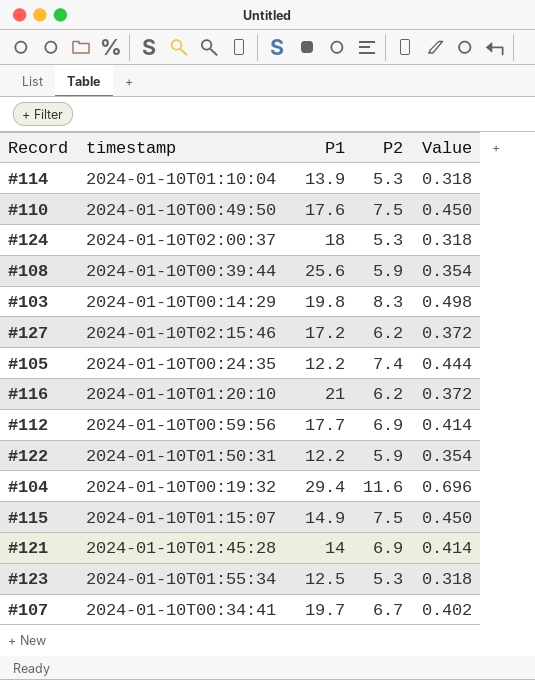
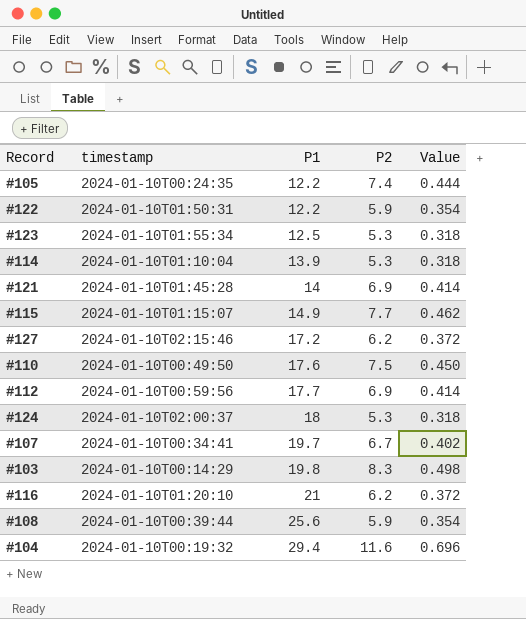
row order: none -> P1 ascending
#115 | P2: 7.5 -> 7.7
#115 | Value: 0.450 -> 0.462

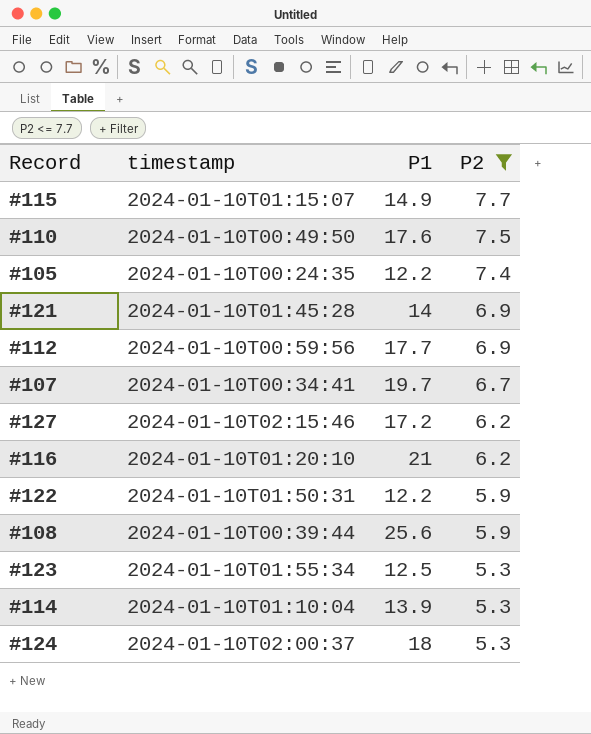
filter: none -> P2 <= 7.7
row order: P1 ascending -> P2 descending
column Value | formula: [P2] * 0.06 -> none

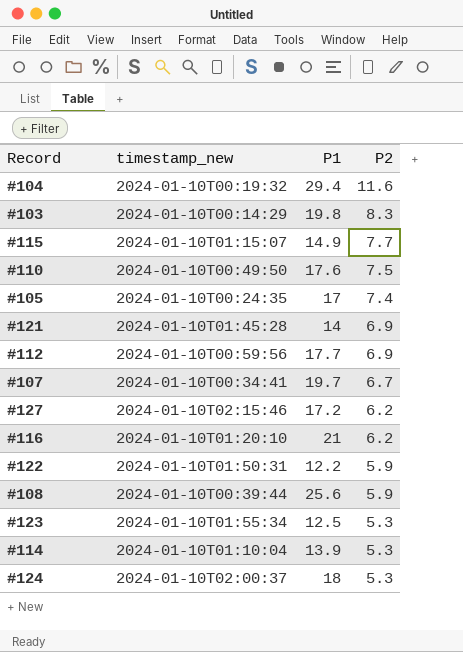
filter: P2 <= 7.7 -> none
column name: timestamp -> timestamp_new
#105 | P1: 12.2 -> 17

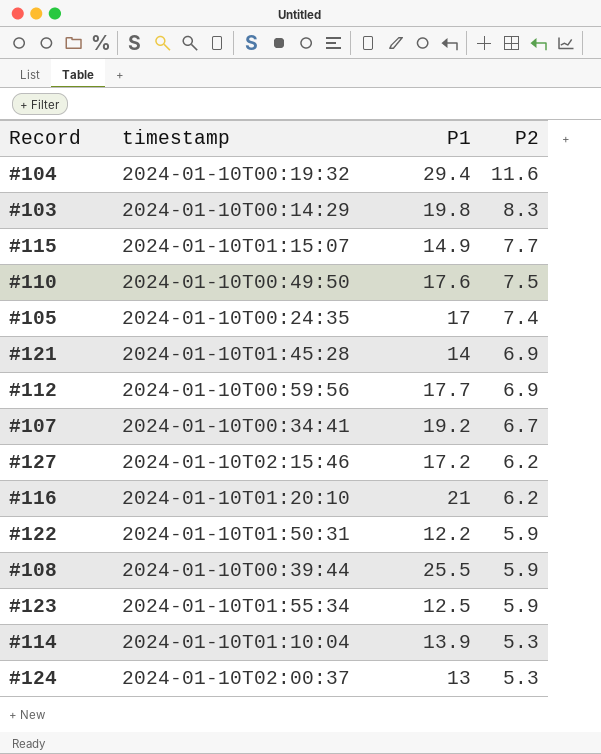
column name: timestamp_new -> timestamp
#107 | P1: 19.7 -> 19.2
#108 | P1: 25.6 -> 25.5
#123 | P2: 5.3 -> 5.9
#124 | P1: 18 -> 13

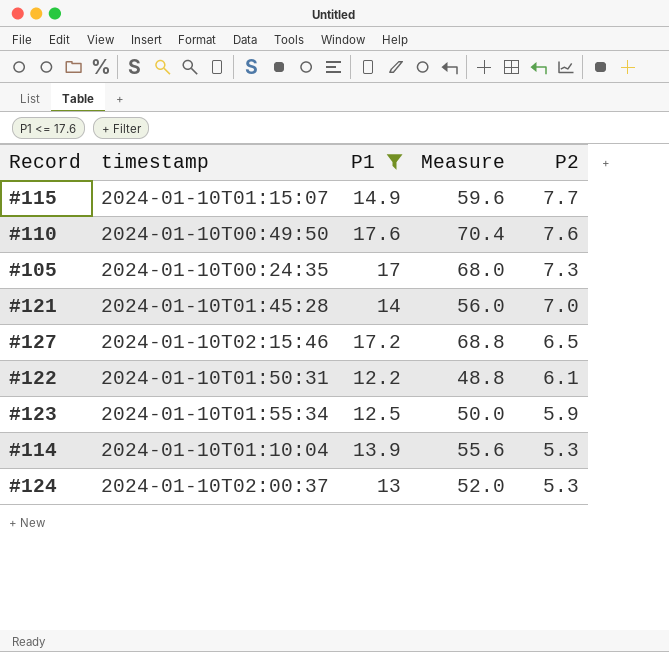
filter: none -> P1 <= 17.6
column Measure | formula: none -> [P1] * 4
#110 | P2: 7.5 -> 7.6
#105 | P2: 7.4 -> 7.3
#121 | P2: 6.9 -> 7.0
#127 | P2: 6.2 -> 6.5
#122 | P2: 5.9 -> 6.1

